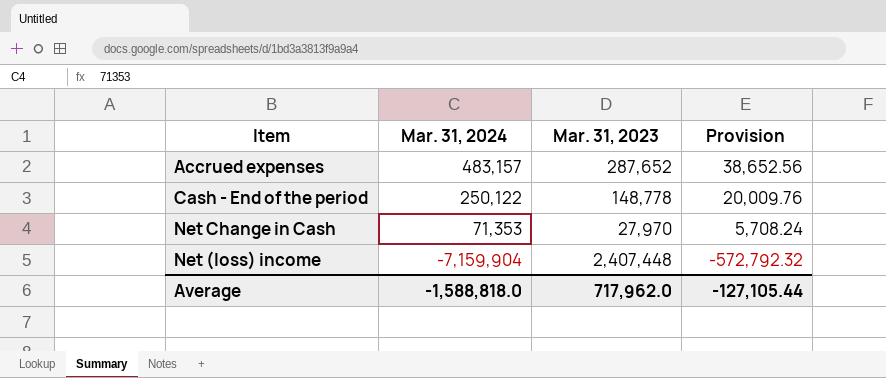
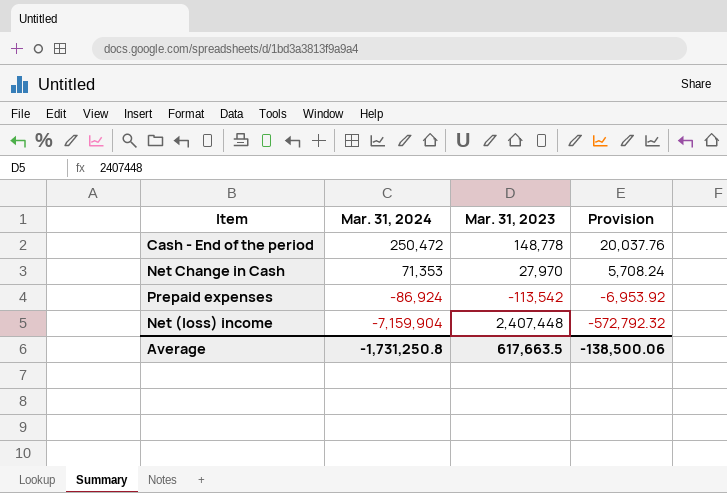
row Accrued expenses: 483,157 | 287,652 | 38,652.56 -> none
Cash - End of the period | Mar. 31, 2024: 250,122 -> 250,472
Cash - End of the period | Provision: 20,009.76 -> 20,037.76
row Prepaid expenses: none -> -86,924 | -113,542 | -6,953.92
Average | Mar. 31, 2024: -1,588,818.0 -> -1,731,250.8
Average | Mar. 31, 2023: 717,962.0 -> 617,663.5
Average | Provision: -127,105.44 -> -138,500.06

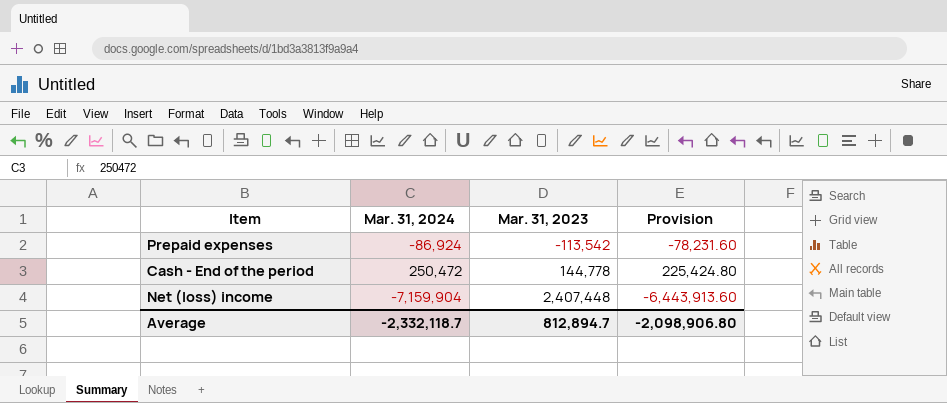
row order: Mar. 31, 2024 descending -> Mar. 31, 2023 ascending
column Provision | formula: [Mar. 31, 2024] * 0.08 -> [Mar. 31, 2024] * 0.9
row Net Change in Cash: 71,353 | 27,970 | 5,708.24 -> none
Cash - End of the period | Mar. 31, 2023: 148,778 -> 144,778
Average | Mar. 31, 2024: -1,731,250.8 -> -2,332,118.7
Average | Mar. 31, 2023: 617,663.5 -> 812,894.7
Average | Provision: -138,500.06 -> -2,098,906.80

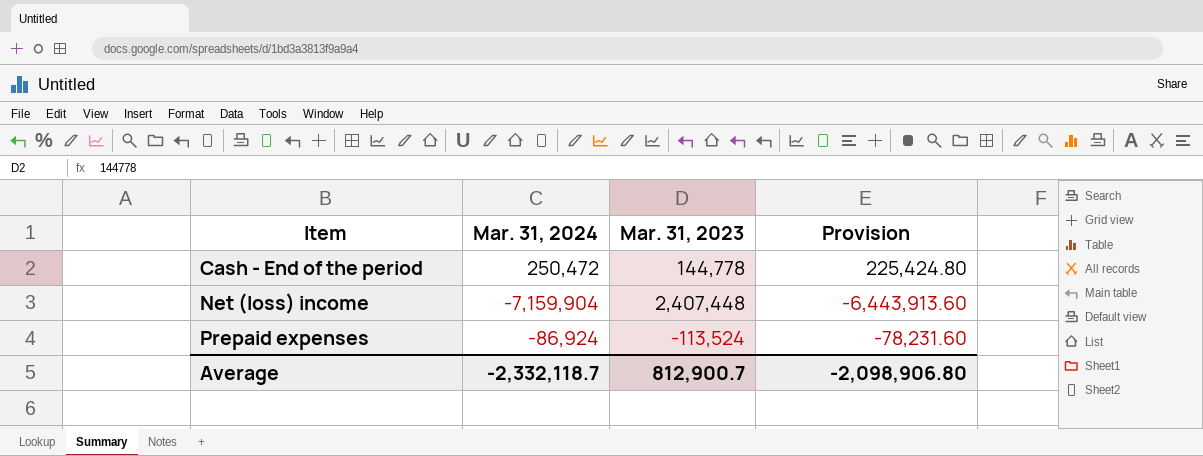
row order: Mar. 31, 2023 ascending -> Item ascending
Prepaid expenses | Mar. 31, 2023: -113,542 -> -113,524
Average | Mar. 31, 2023: 812,894.7 -> 812,900.7

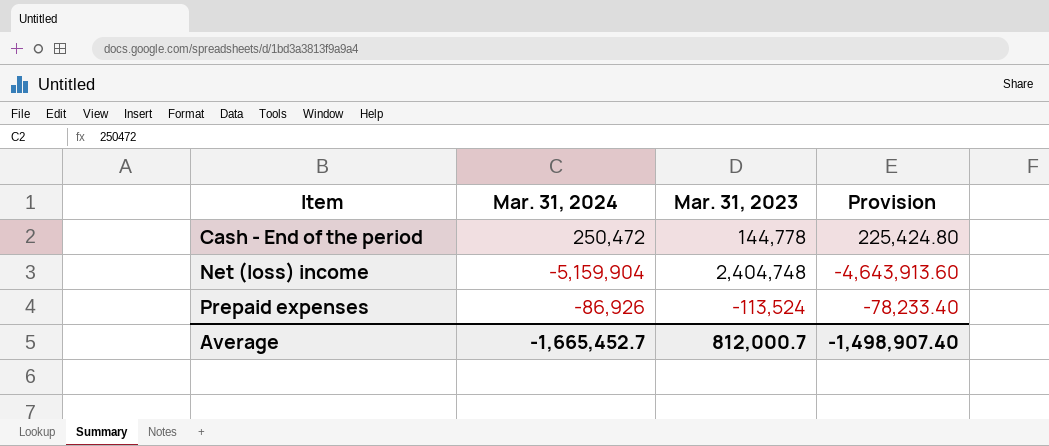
Net (loss) income | Mar. 31, 2024: -7,159,904 -> -5,159,904
Net (loss) income | Mar. 31, 2023: 2,407,448 -> 2,404,748
Net (loss) income | Provision: -6,443,913.60 -> -4,643,913.60
Prepaid expenses | Mar. 31, 2024: -86,924 -> -86,926
Prepaid expenses | Provision: -78,231.60 -> -78,233.40
Average | Mar. 31, 2024: -2,332,118.7 -> -1,665,452.7
Average | Mar. 31, 2023: 812,900.7 -> 812,000.7
Average | Provision: -2,098,906.80 -> -1,498,907.40

